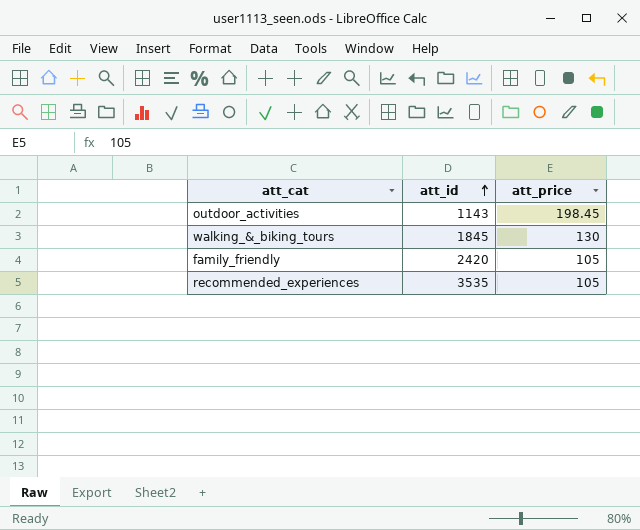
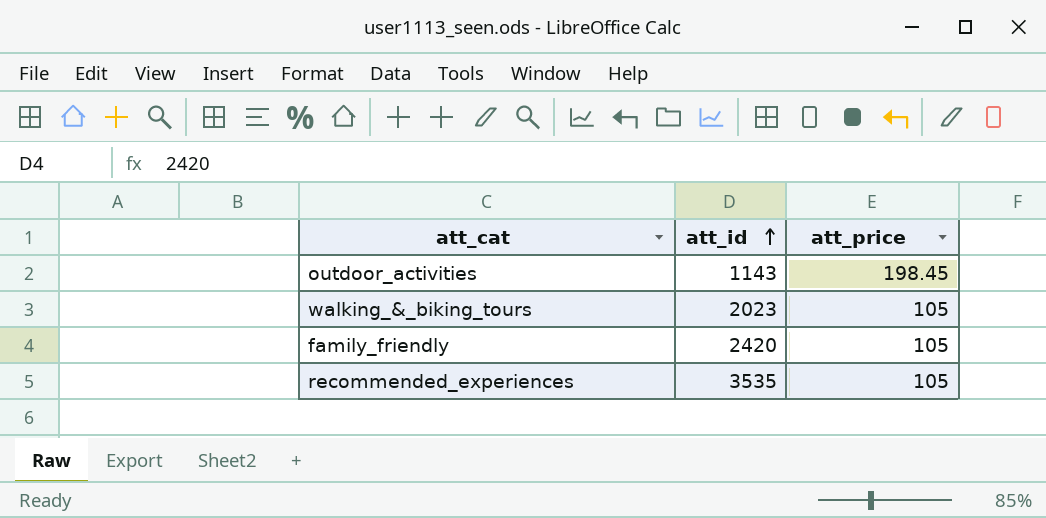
walking_&_biking_tours | att_id: 1845 -> 2023
walking_&_biking_tours | att_price: 130 -> 105

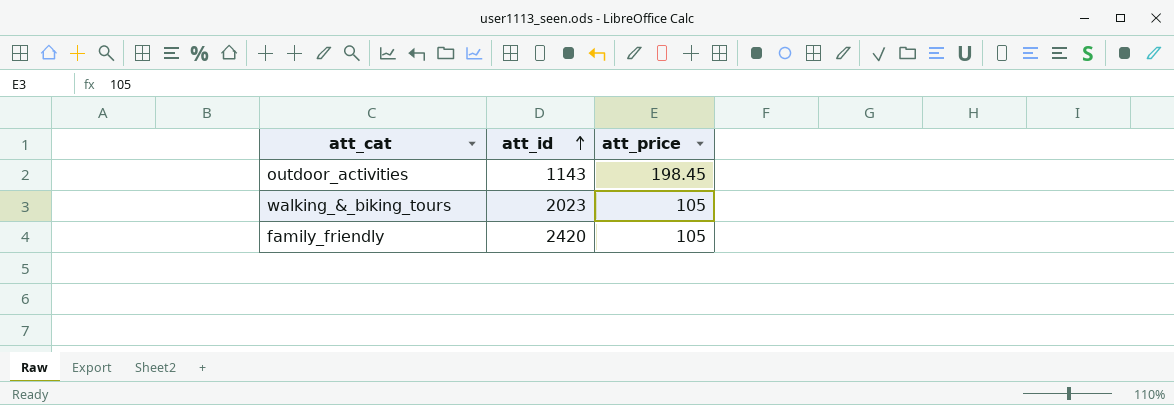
row recommended_experiences: 3535 | 105 -> none

